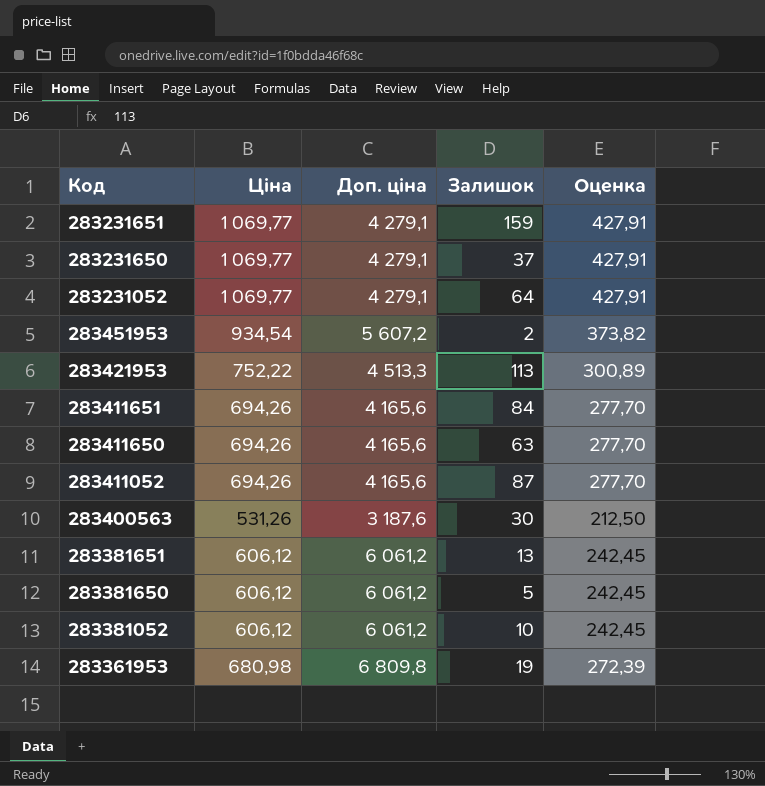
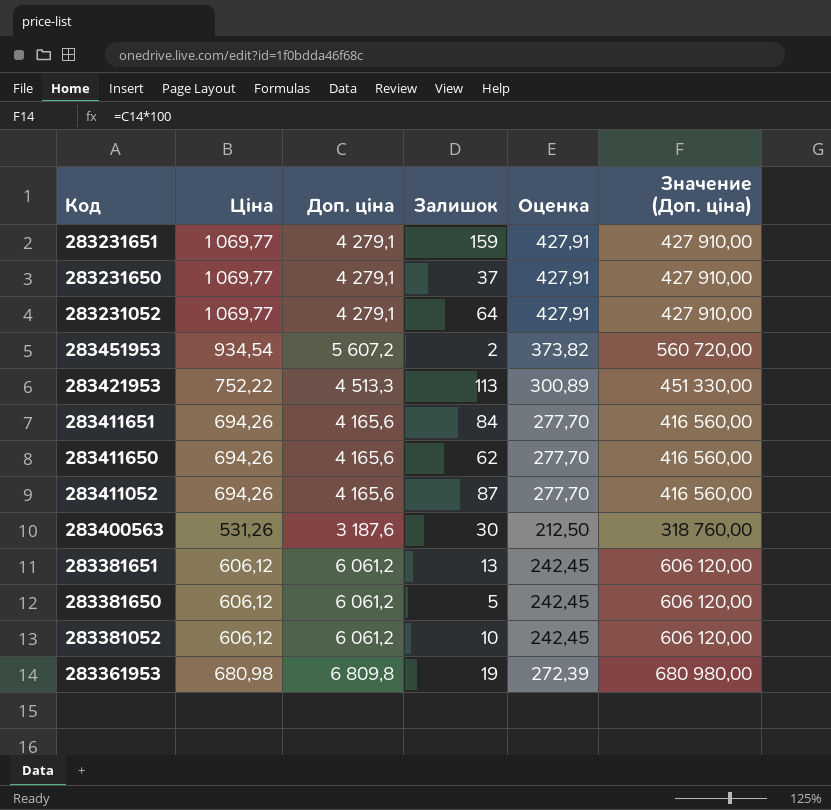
column Значение (Доп. ціна) | formula: none -> [Доп. ціна] * 100
283411650 | Залишок: 63 -> 62

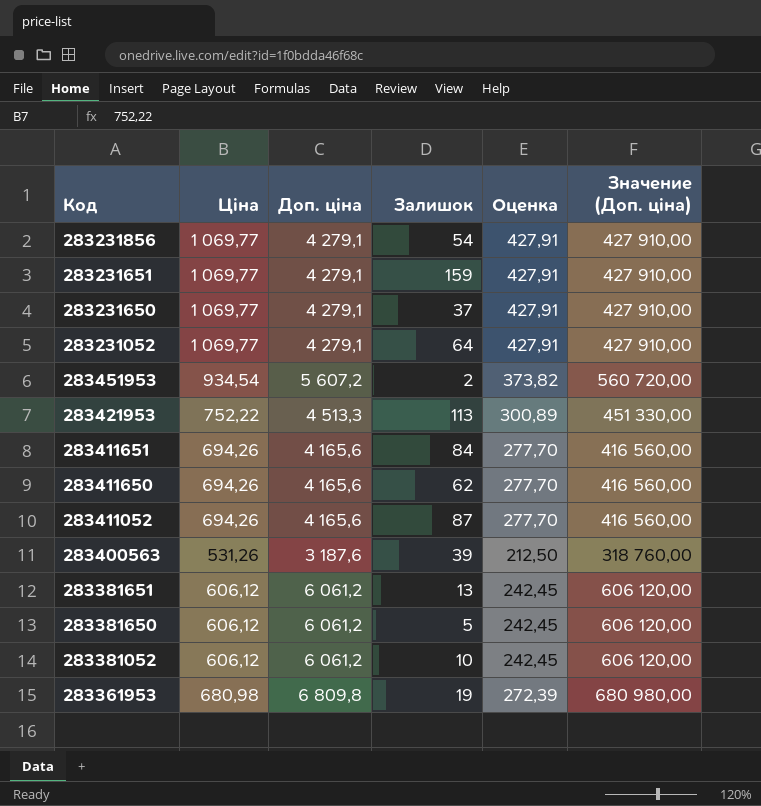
row 283231856: none -> 1 069,77 | 4 279,1 | 54 | 427,91 | 427 910,00
283400563 | Залишок: 30 -> 39

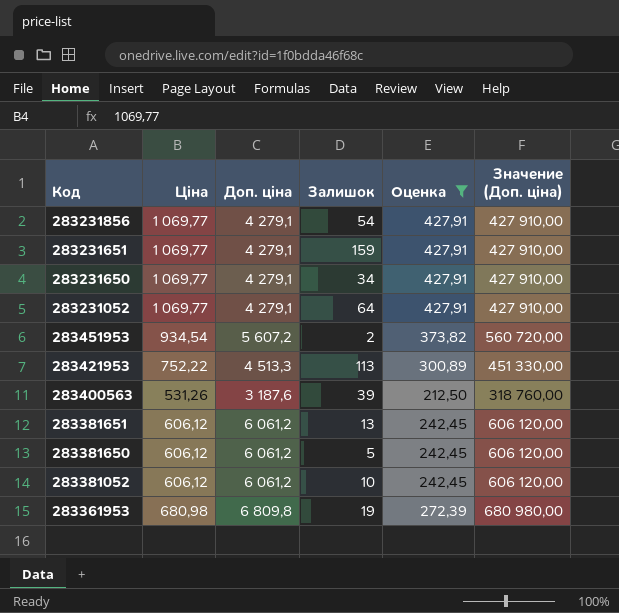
filter: none -> Оценка != 277,70
283231650 | Залишок: 37 -> 34

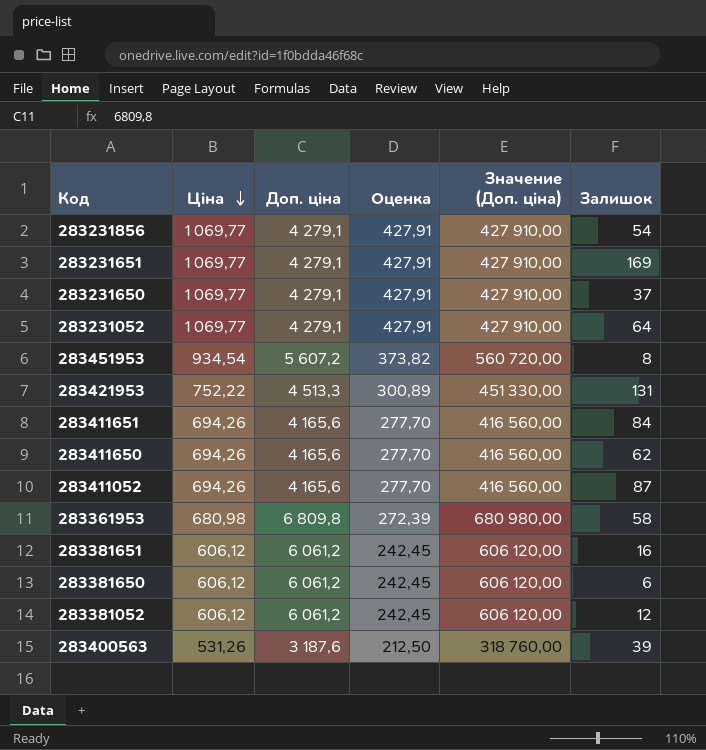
filter: Оценка != 277,70 -> none
row order: none -> Ціна descending
column Залишок | position: 4 -> 6
283231651 | Залишок: 159 -> 169
283231650 | Залишок: 34 -> 37
283451953 | Залишок: 2 -> 8
283421953 | Залишок: 113 -> 131
283361953 | Залишок: 19 -> 58
283381651 | Залишок: 13 -> 16
283381650 | Залишок: 5 -> 6
283381052 | Залишок: 10 -> 12

